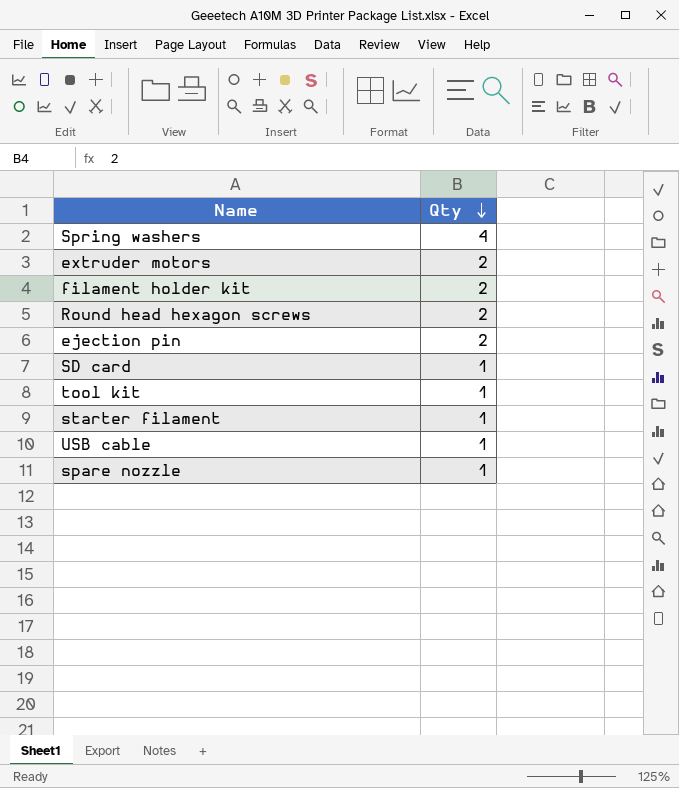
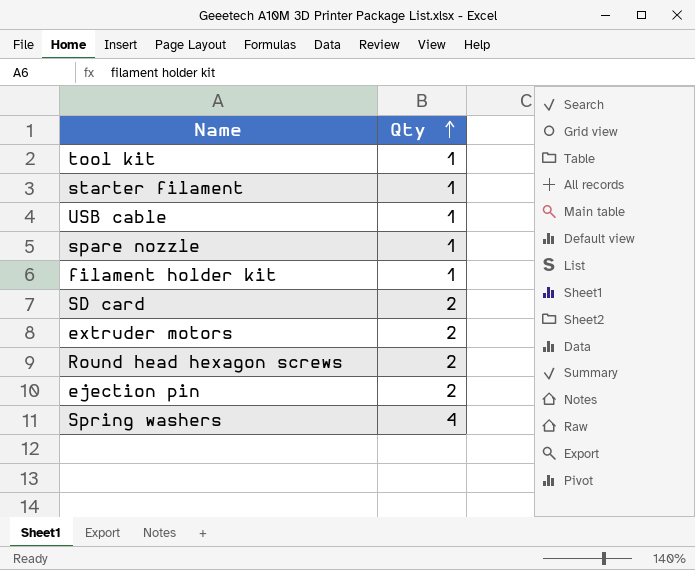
row order: Qty descending -> Qty ascending
filament holder kit | Qty: 2 -> 1
SD card | Qty: 1 -> 2

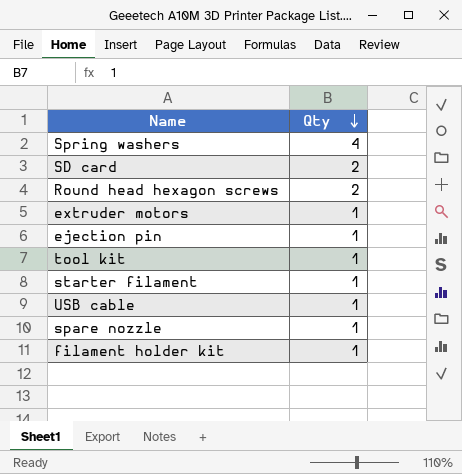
row order: Qty ascending -> Qty descending
extruder motors | Qty: 2 -> 1
ejection pin | Qty: 2 -> 1

